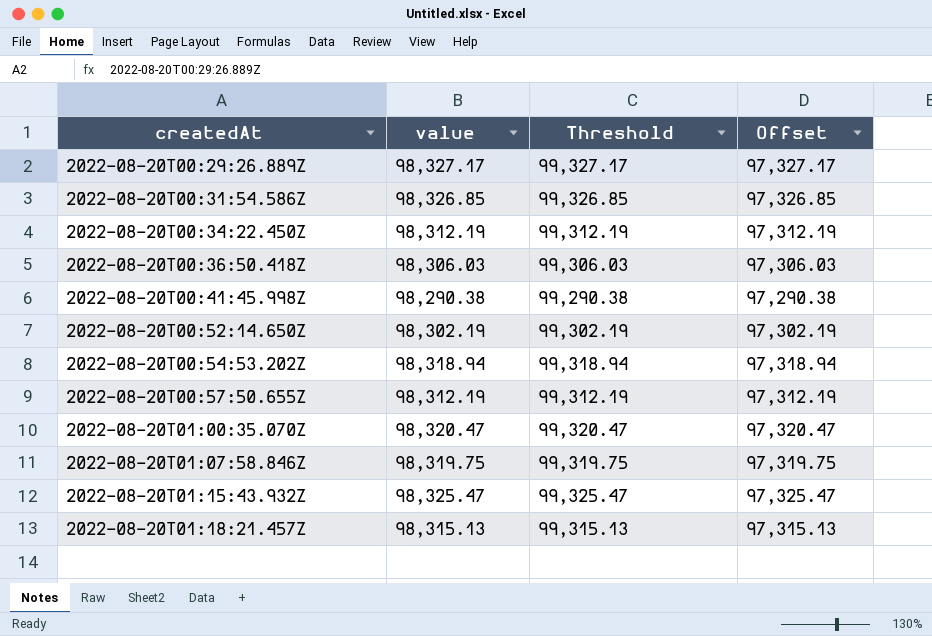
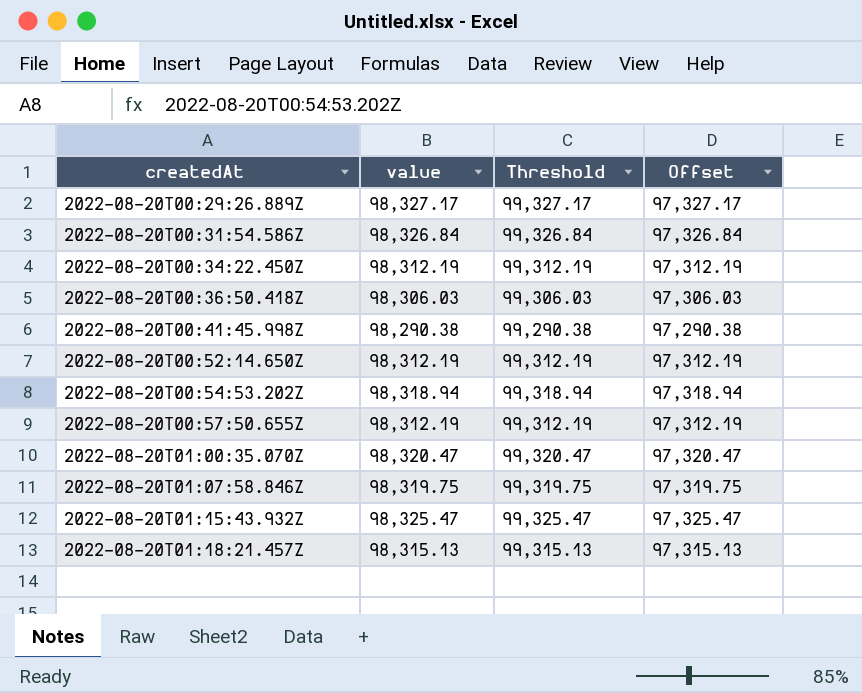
2022-08-20T00:31:54.586Z | value: 98,326.85 -> 98,326.84
2022-08-20T00:31:54.586Z | Threshold: 99,326.85 -> 99,326.84
2022-08-20T00:31:54.586Z | Offset: 97,326.85 -> 97,326.84
2022-08-20T00:52:14.650Z | value: 98,302.19 -> 98,312.19
2022-08-20T00:52:14.650Z | Threshold: 99,302.19 -> 99,312.19
2022-08-20T00:52:14.650Z | Offset: 97,302.19 -> 97,312.19

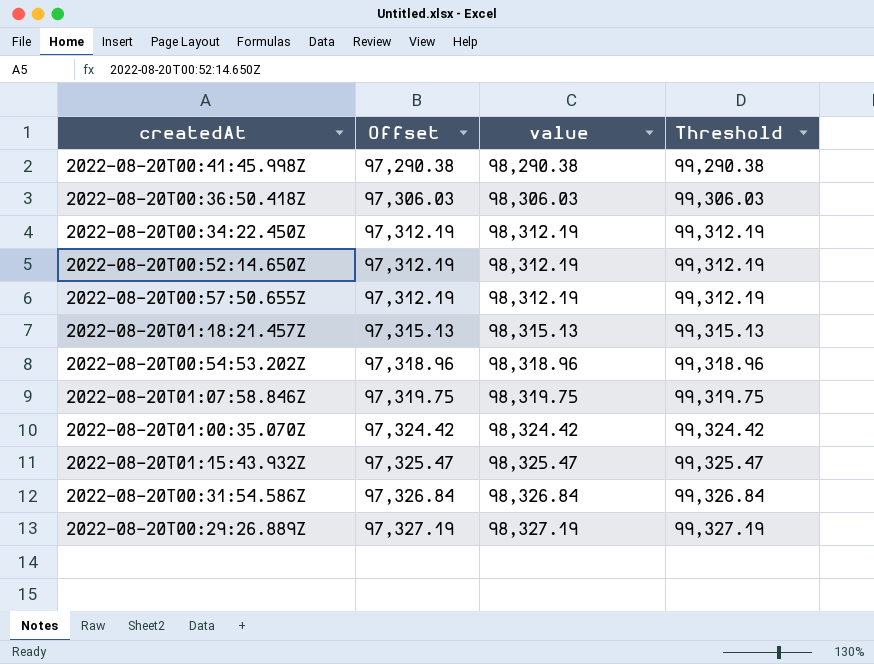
row order: createdAt ascending -> Offset ascending
column Offset | position: 4 -> 2
2022-08-20T00:54:53.202Z | Offset: 97,318.94 -> 97,318.96
2022-08-20T00:54:53.202Z | value: 98,318.94 -> 98,318.96
2022-08-20T00:54:53.202Z | Threshold: 99,318.94 -> 99,318.96
2022-08-20T01:00:35.070Z | Offset: 97,320.47 -> 97,324.42
2022-08-20T01:00:35.070Z | value: 98,320.47 -> 98,324.42
2022-08-20T01:00:35.070Z | Threshold: 99,320.47 -> 99,324.42
2022-08-20T00:29:26.889Z | Offset: 97,327.17 -> 97,327.19
2022-08-20T00:29:26.889Z | value: 98,327.17 -> 98,327.19
2022-08-20T00:29:26.889Z | Threshold: 99,327.17 -> 99,327.19

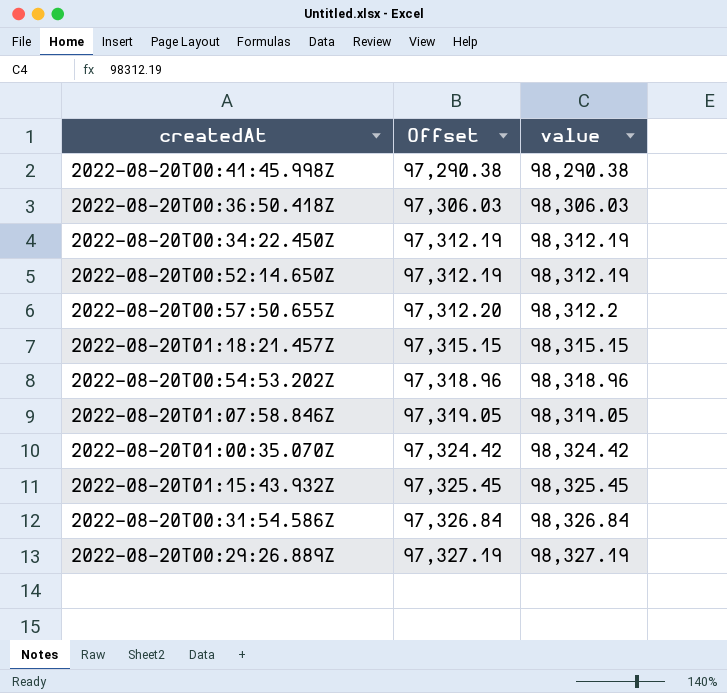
column Threshold | formula: [value] + 1000 -> none
2022-08-20T00:57:50.655Z | Offset: 97,312.19 -> 97,312.20
2022-08-20T00:57:50.655Z | value: 98,312.19 -> 98,312.2
2022-08-20T01:18:21.457Z | Offset: 97,315.13 -> 97,315.15
2022-08-20T01:18:21.457Z | value: 98,315.13 -> 98,315.15
2022-08-20T01:07:58.846Z | Offset: 97,319.75 -> 97,319.05
2022-08-20T01:07:58.846Z | value: 98,319.75 -> 98,319.05
2022-08-20T01:15:43.932Z | Offset: 97,325.47 -> 97,325.45
2022-08-20T01:15:43.932Z | value: 98,325.47 -> 98,325.45

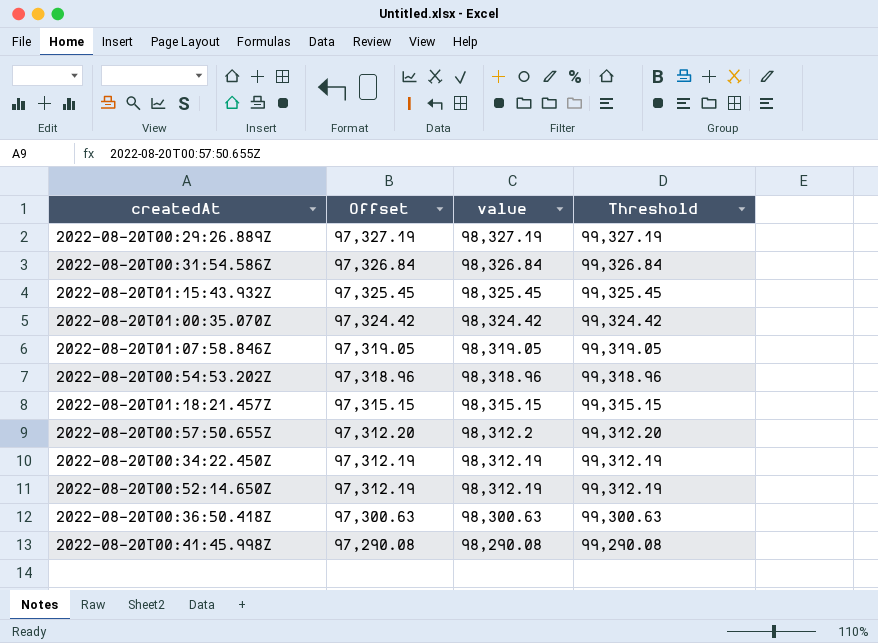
row order: Offset ascending -> Offset descending
column Threshold | formula: none -> [value] + 1000
2022-08-20T00:36:50.418Z | Offset: 97,306.03 -> 97,300.63
2022-08-20T00:36:50.418Z | value: 98,306.03 -> 98,300.63
2022-08-20T00:41:45.998Z | Offset: 97,290.38 -> 97,290.08
2022-08-20T00:41:45.998Z | value: 98,290.38 -> 98,290.08

